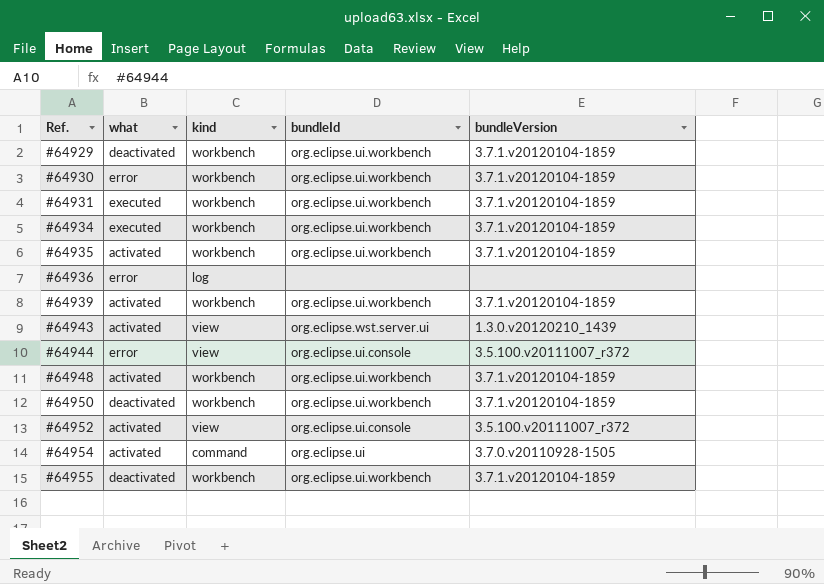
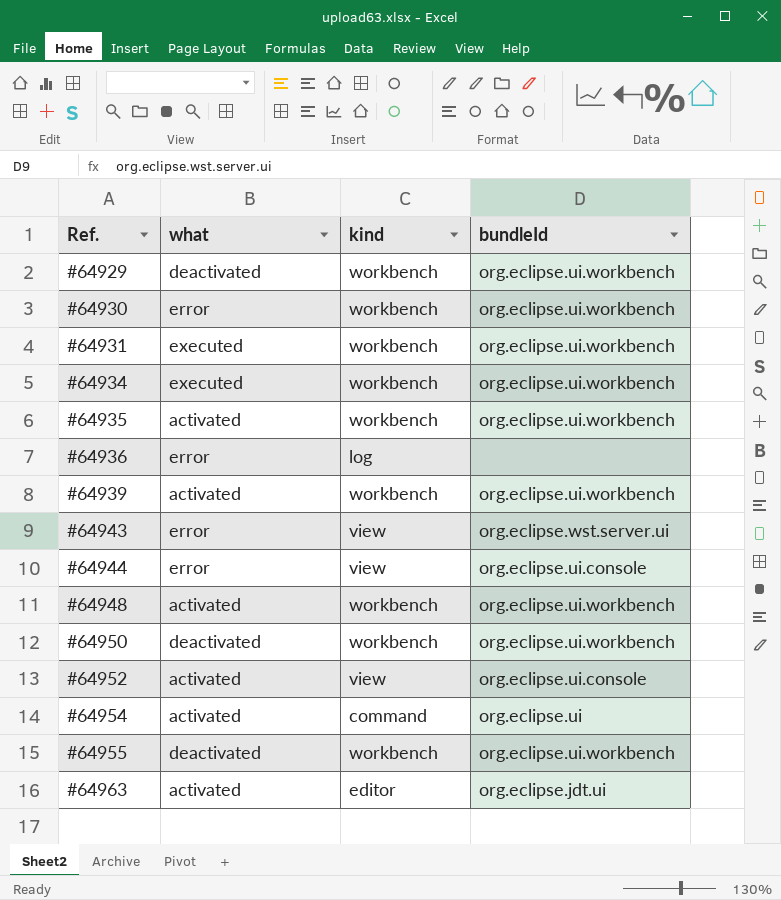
column bundleVersion | position: 5 -> none
#64943 | what: activated -> error
row #64963: none -> activated | editor | org.eclipse.jdt.ui

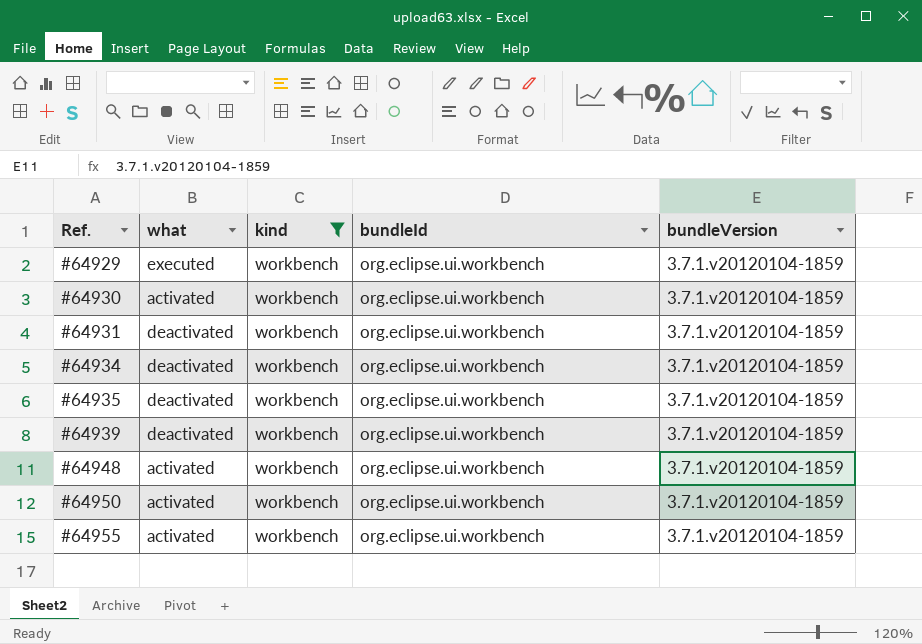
filter: none -> kind = workbench
column bundleVersion | position: none -> 5
#64929 | what: deactivated -> executed
#64930 | what: error -> activated
#64931 | what: executed -> deactivated
#64934 | what: executed -> deactivated
#64935 | what: activated -> deactivated
#64939 | what: activated -> deactivated
#64950 | what: deactivated -> activated
#64955 | what: deactivated -> activated

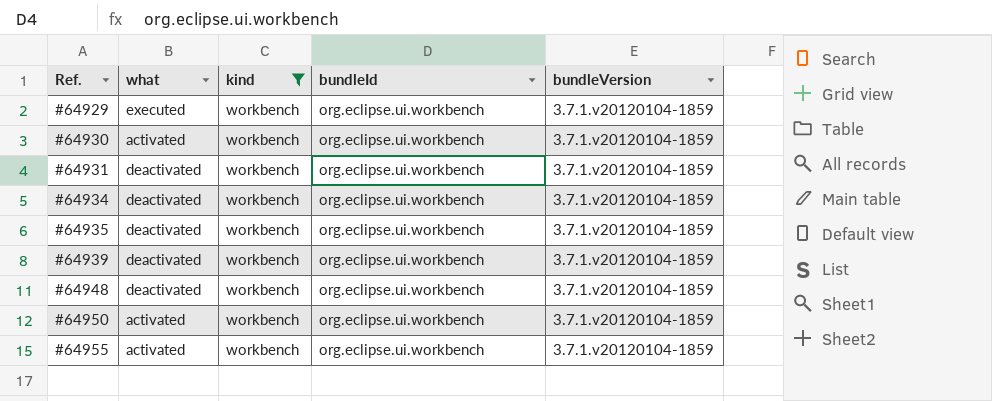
#64948 | what: activated -> deactivated

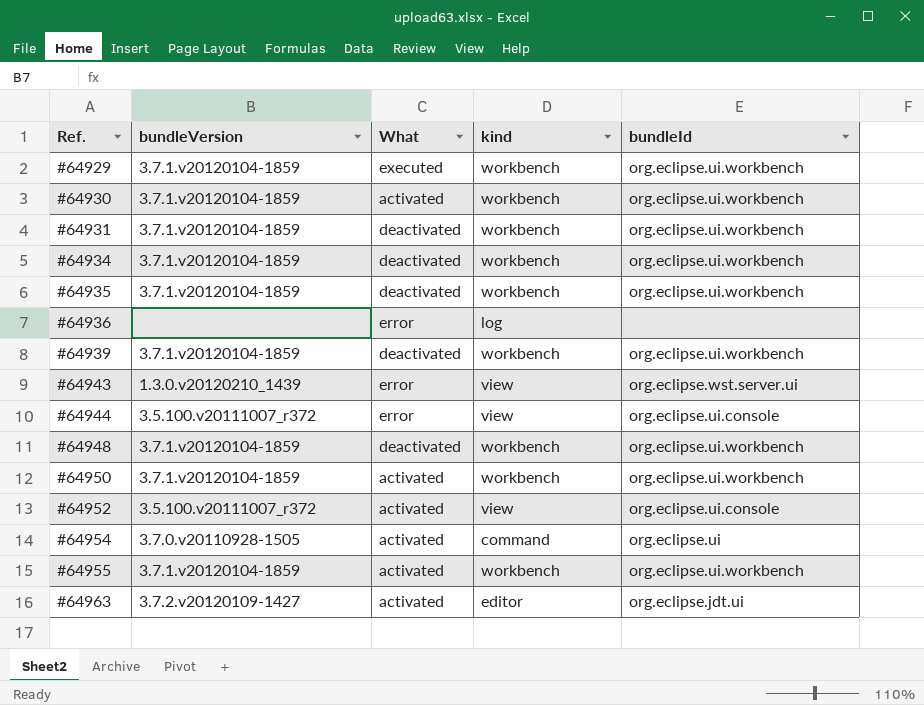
filter: kind = workbench -> none
column bundleVersion | position: 5 -> 2
column name: what -> What

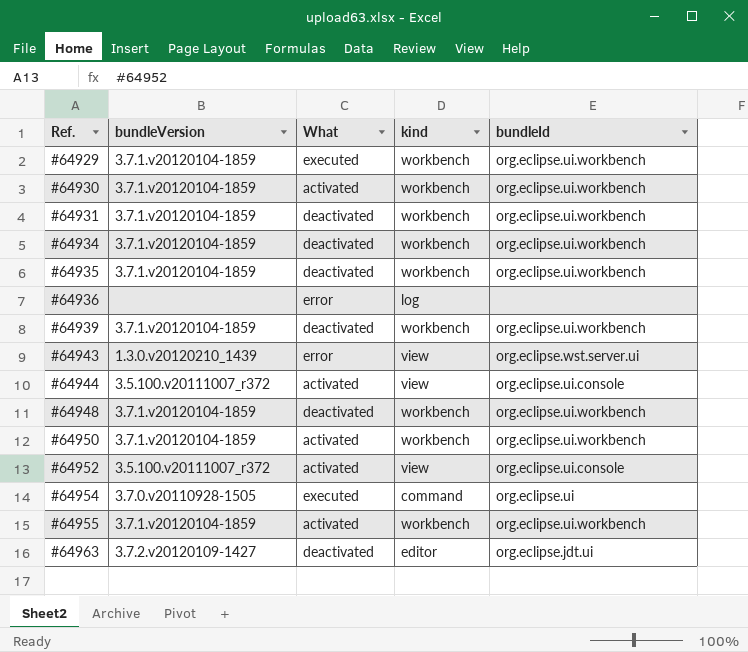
#64944 | What: error -> activated
#64954 | What: activated -> executed
#64963 | What: activated -> deactivated

